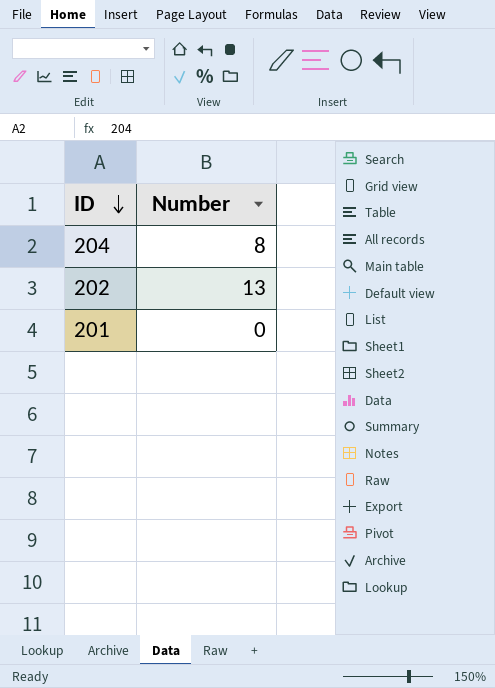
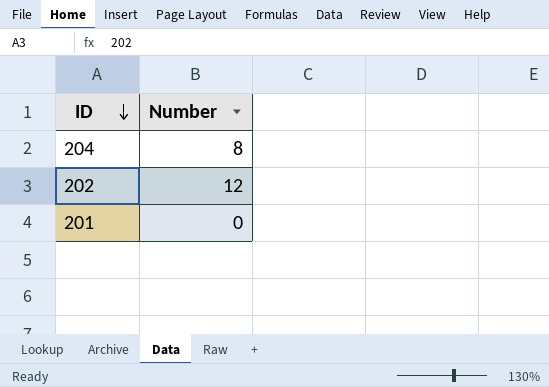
202 | Number: 13 -> 12

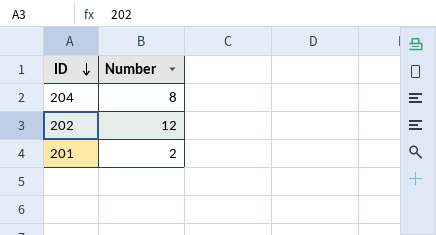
201 | Number: 0 -> 2

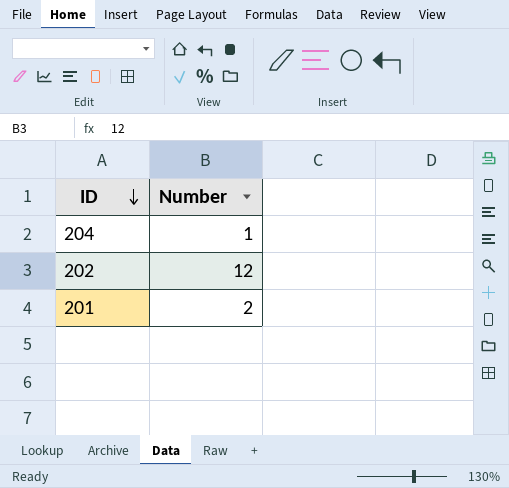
204 | Number: 8 -> 1

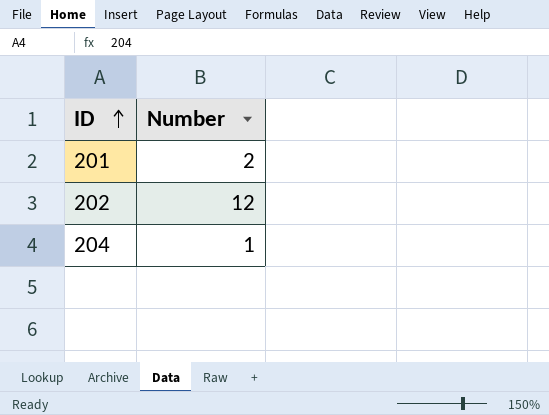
row order: ID descending -> ID ascending

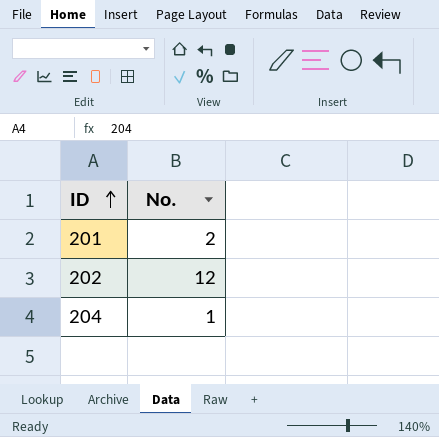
column name: Number -> No.

